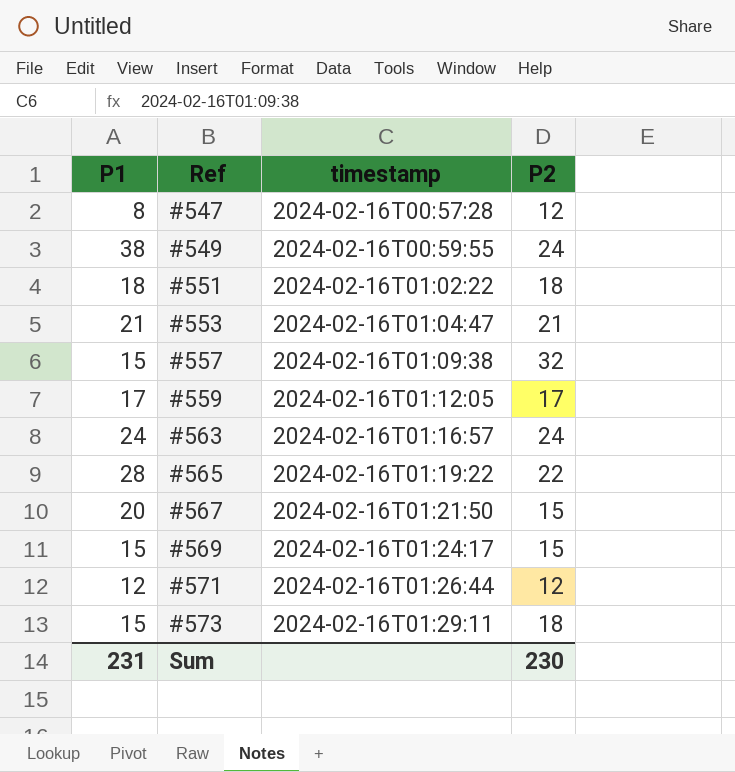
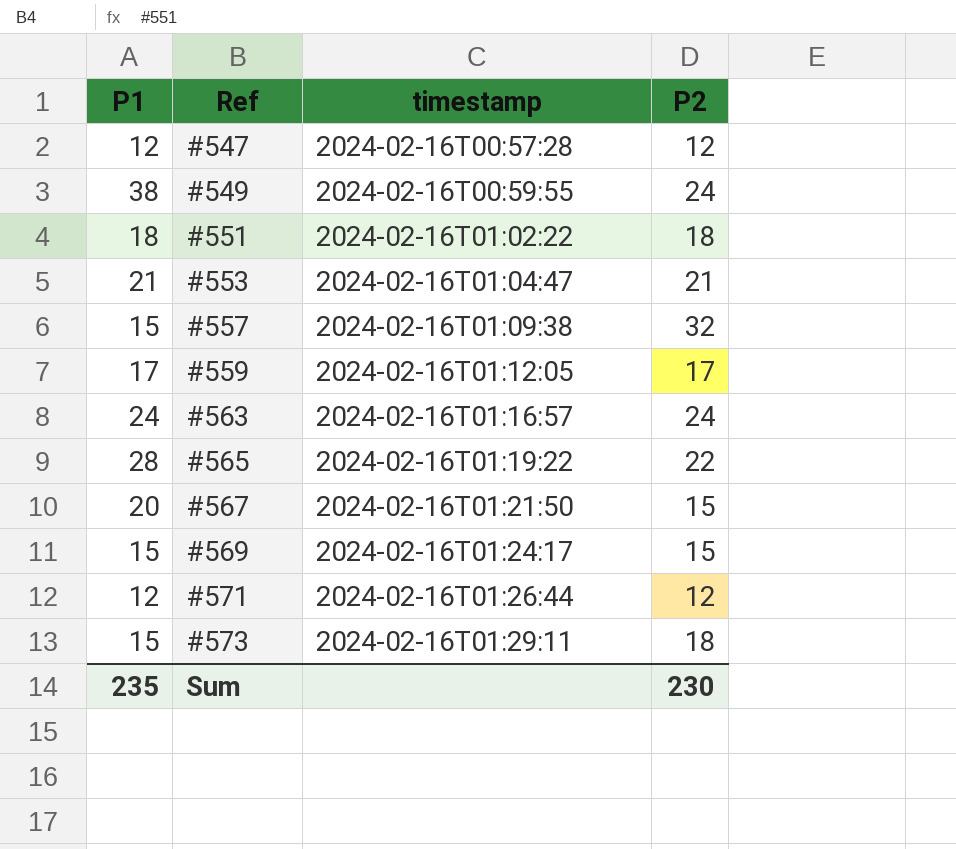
#547 | P1: 8 -> 12
Sum | P1: 231 -> 235

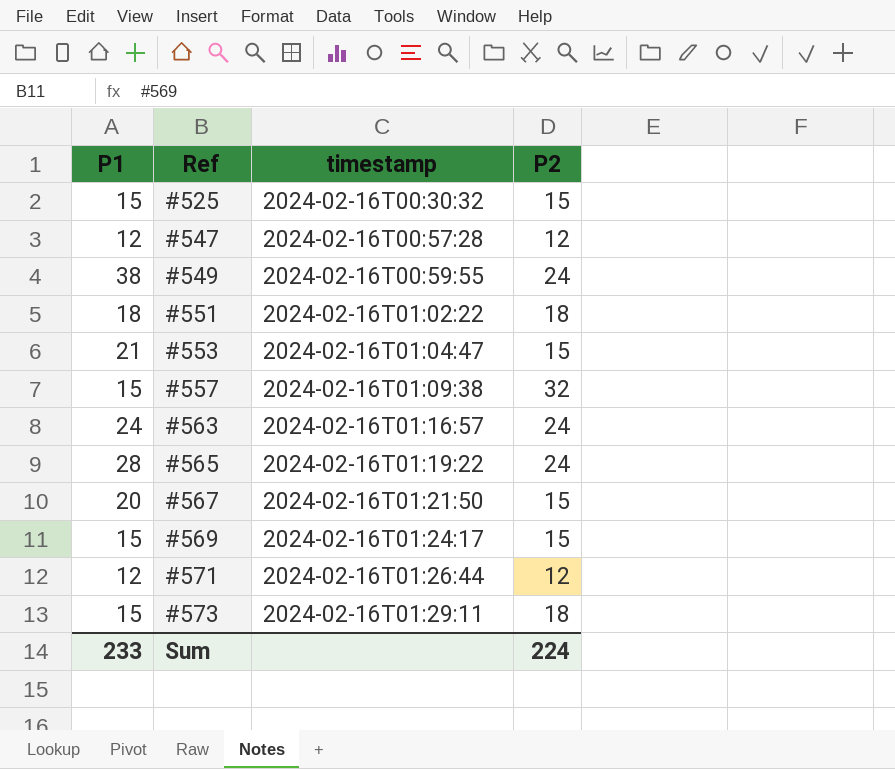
row #559: 17 | 2024-02-16T01:12:05 | 17 -> none
row #525: none -> 15 | 2024-02-16T00:30:32 | 15
#553 | P2: 21 -> 15
#565 | P2: 22 -> 24
Sum | P1: 235 -> 233
Sum | P2: 230 -> 224

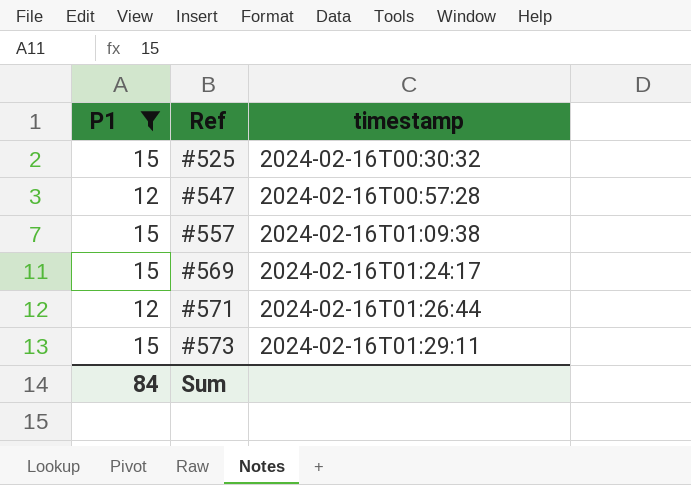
filter: none -> P1 <= 15
column P2 | position: 4 -> none
Sum | P1: 233 -> 84

